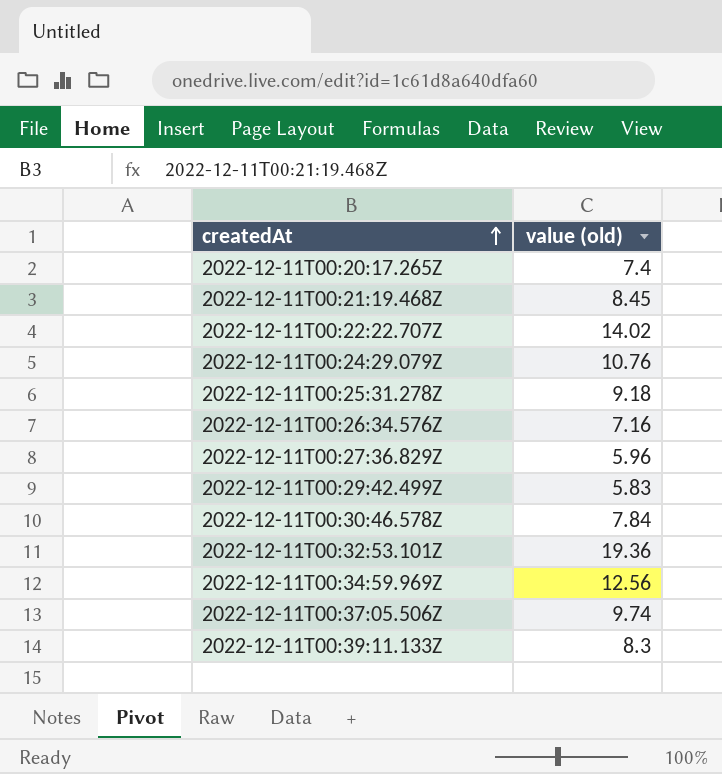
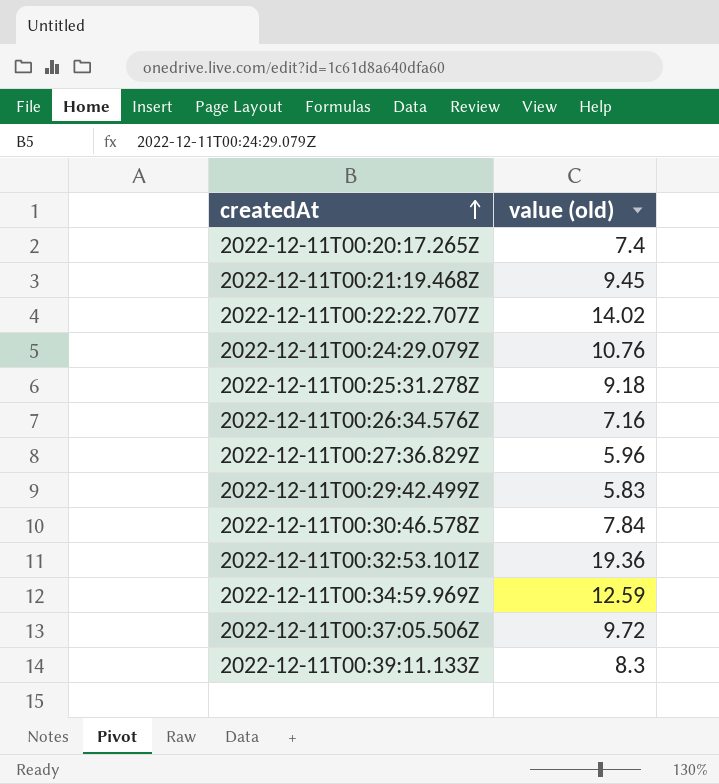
2022-12-11T00:21:19.468Z | value (old): 8.45 -> 9.45
2022-12-11T00:34:59.969Z | value (old): 12.56 -> 12.59
2022-12-11T00:37:05.506Z | value (old): 9.74 -> 9.72

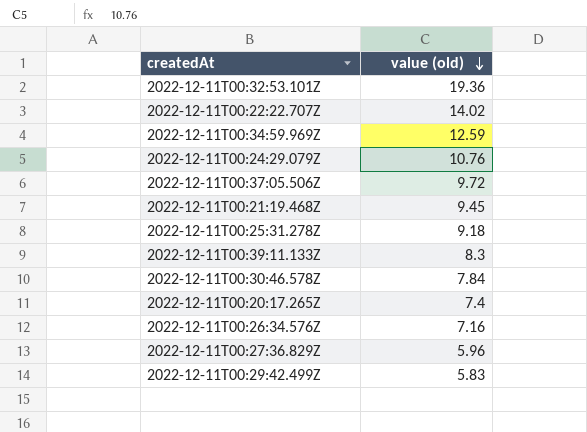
row order: createdAt ascending -> value (old) descending

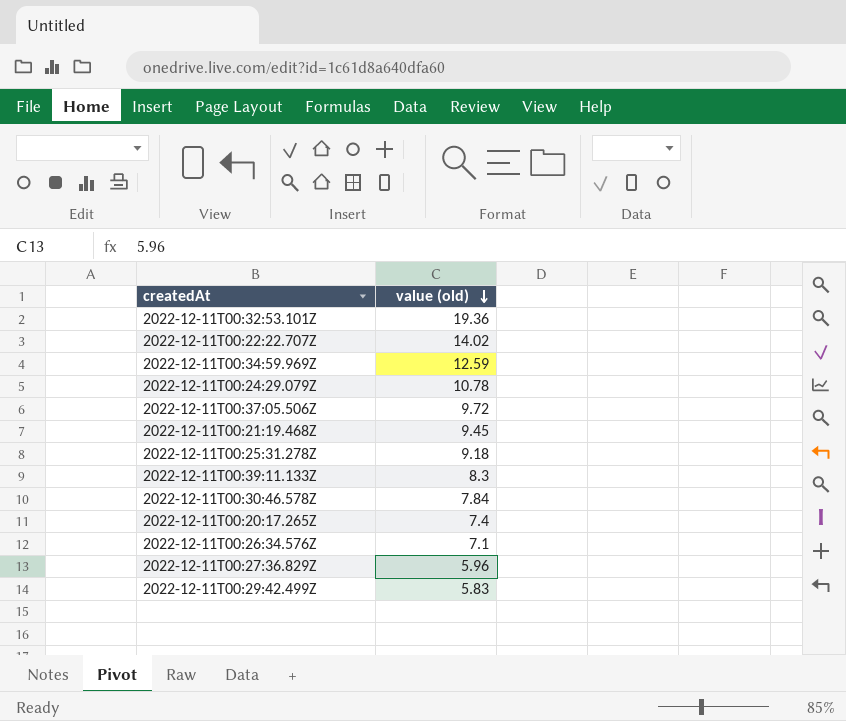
2022-12-11T00:24:29.079Z | value (old): 10.76 -> 10.78
2022-12-11T00:26:34.576Z | value (old): 7.16 -> 7.1

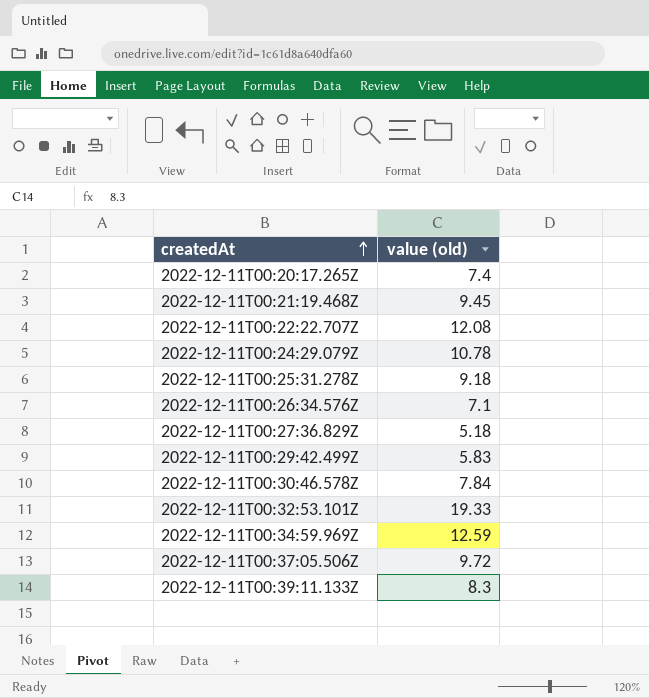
row order: value (old) descending -> createdAt ascending
2022-12-11T00:22:22.707Z | value (old): 14.02 -> 12.08
2022-12-11T00:27:36.829Z | value (old): 5.96 -> 5.18
2022-12-11T00:32:53.101Z | value (old): 19.36 -> 19.33

